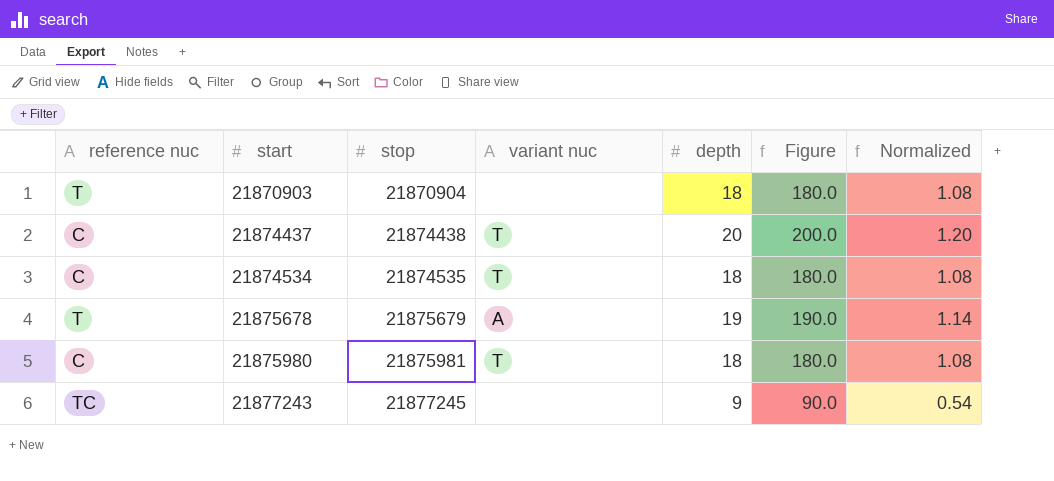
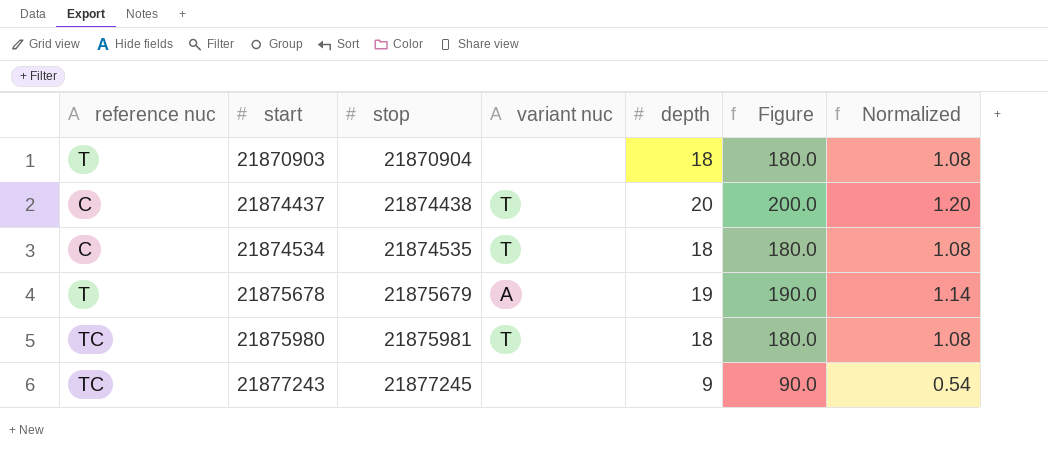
21875980 | reference nuc: C -> TC

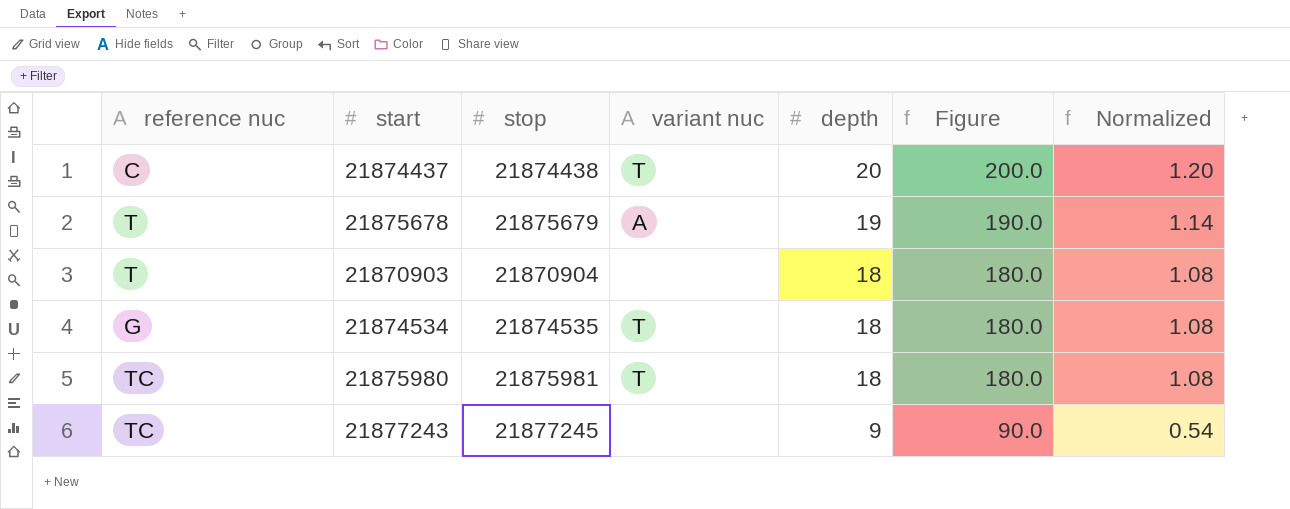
row order: start ascending -> depth descending
21874534 | reference nuc: C -> G

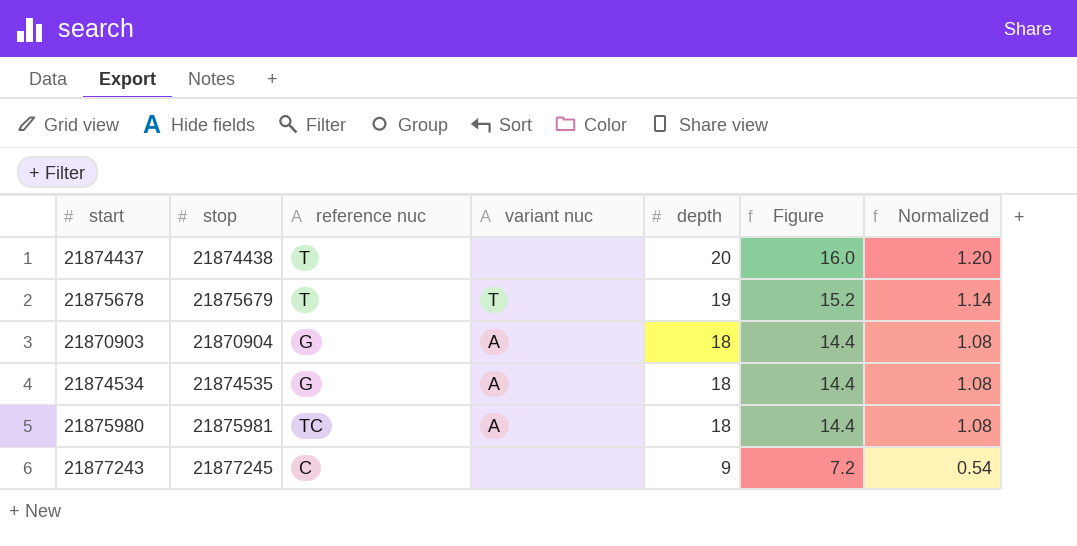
column reference nuc | position: 1 -> 3
column Figure | formula: [depth] * 10 -> [depth] * 0.8
21874437 | reference nuc: C -> T
21874437 | variant nuc: T -> none
21875678 | variant nuc: A -> T
21870903 | reference nuc: T -> G
21870903 | variant nuc: none -> A
21874534 | variant nuc: T -> A
21875980 | variant nuc: T -> A
21877243 | reference nuc: TC -> C

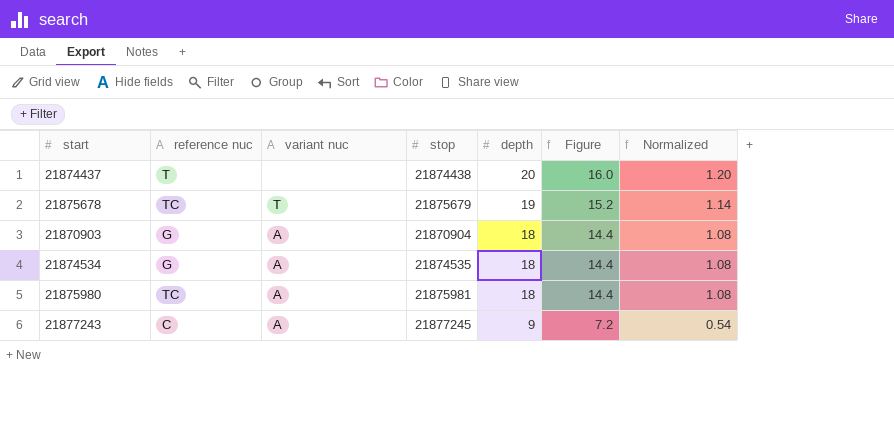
column stop | position: 2 -> 4
21875678 | reference nuc: T -> TC
21877243 | variant nuc: none -> A

